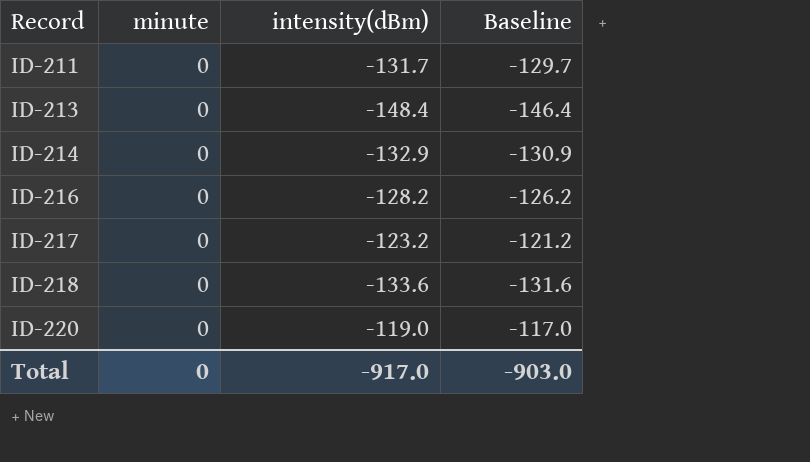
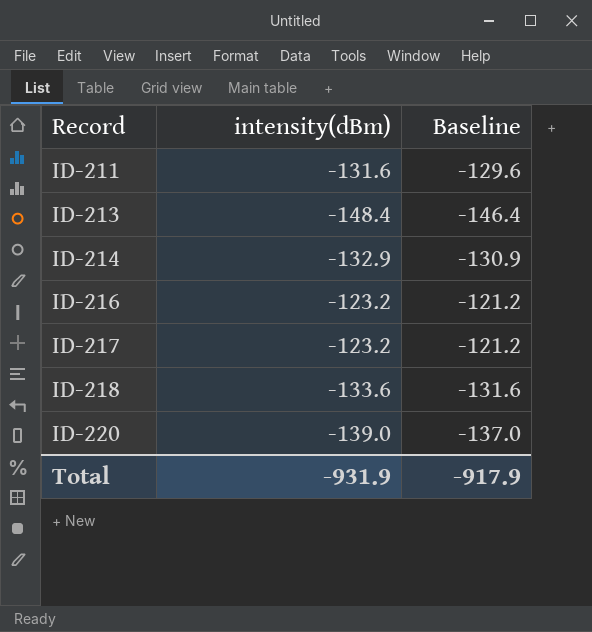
column minute | position: 2 -> none
ID-211 | intensity(dBm): -131.7 -> -131.6
ID-211 | Baseline: -129.7 -> -129.6
ID-216 | intensity(dBm): -128.2 -> -123.2
ID-216 | Baseline: -126.2 -> -121.2
ID-220 | intensity(dBm): -119.0 -> -139.0
ID-220 | Baseline: -117.0 -> -137.0
Total | intensity(dBm): -917.0 -> -931.9
Total | Baseline: -903.0 -> -917.9

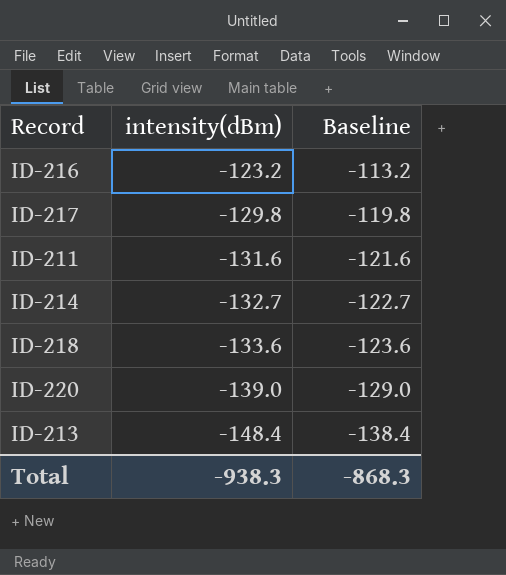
row order: Record ascending -> intensity(dBm) descending
column Baseline | formula: [intensity(dBm)] + 2 -> [intensity(dBm)] + 10
ID-217 | intensity(dBm): -123.2 -> -129.8
ID-214 | intensity(dBm): -132.9 -> -132.7
Total | intensity(dBm): -931.9 -> -938.3
Total | Baseline: -917.9 -> -868.3

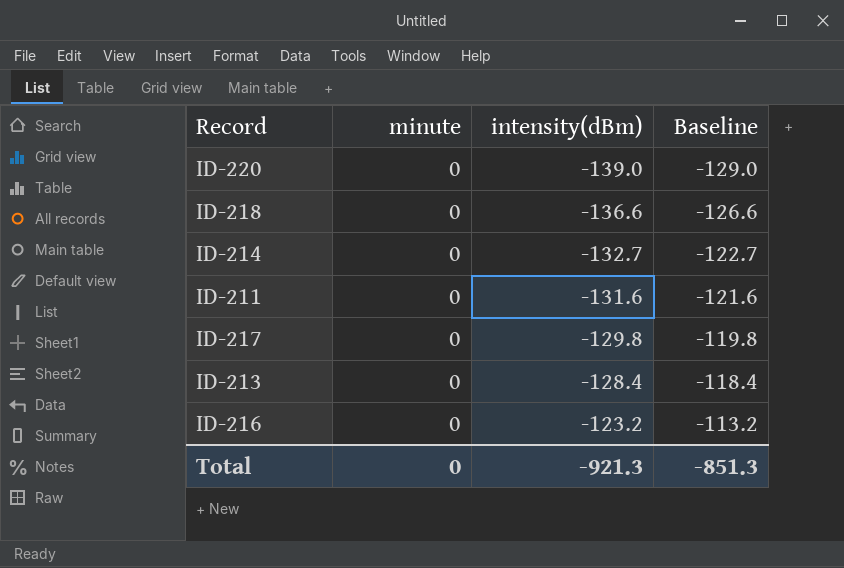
row order: intensity(dBm) descending -> intensity(dBm) ascending
column minute | position: none -> 2
ID-218 | intensity(dBm): -133.6 -> -136.6
ID-218 | Baseline: -123.6 -> -126.6
ID-213 | intensity(dBm): -148.4 -> -128.4
ID-213 | Baseline: -138.4 -> -118.4
Total | intensity(dBm): -938.3 -> -921.3
Total | Baseline: -868.3 -> -851.3

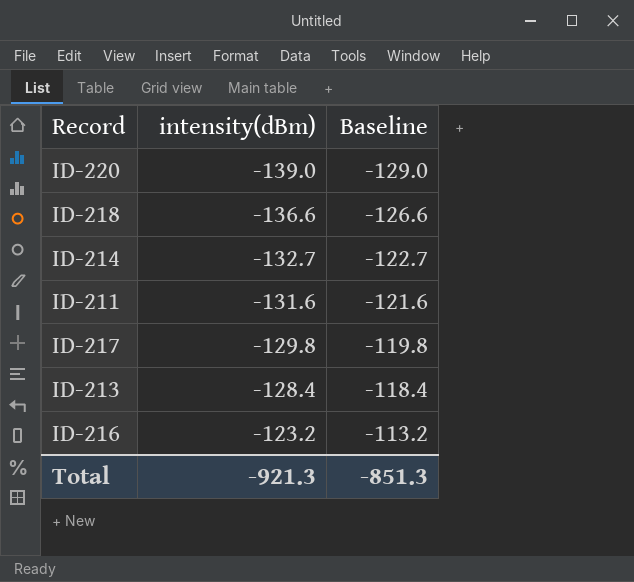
column minute | position: 2 -> none

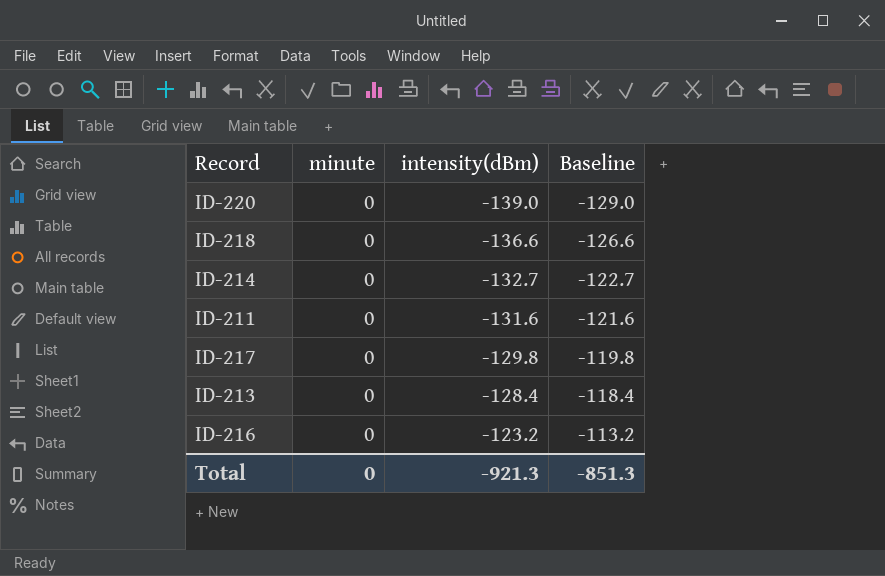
column minute | position: none -> 2

